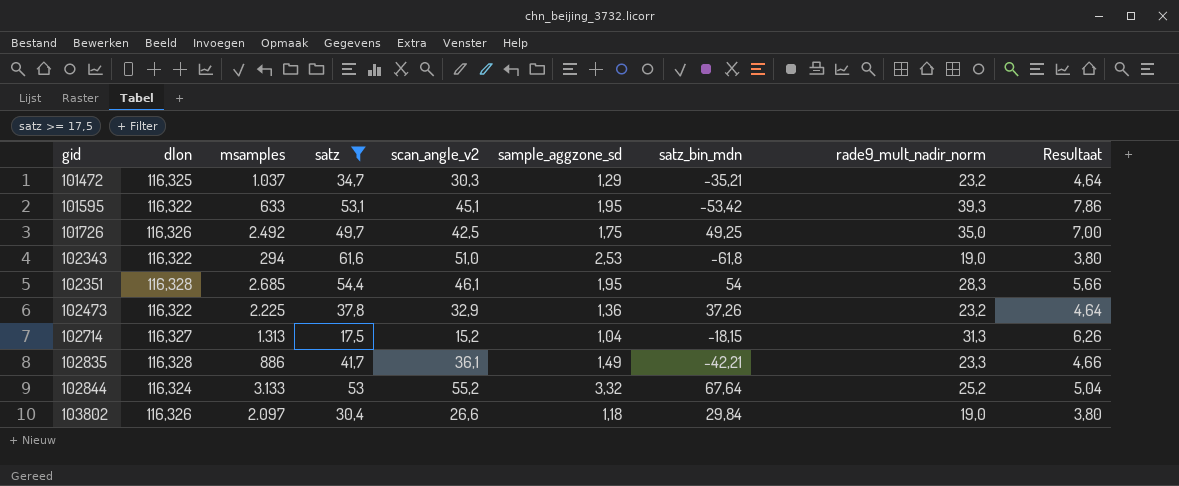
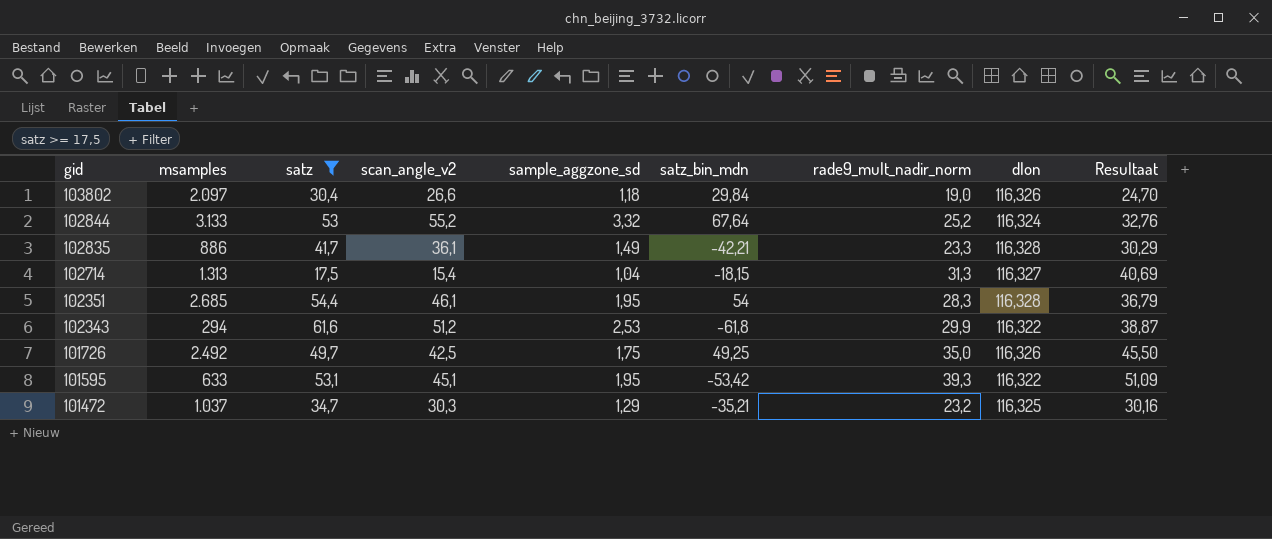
row order: gid ascending -> gid descending
column dlon | position: 2 -> 8
column Resultaat | formula: [rade9_mult_nadir_norm] * 0,2 -> [rade9_mult_nadir_norm] * 1,3
row 102473: 116,322 | 2.225 | 37,8 | 32,9 | 1,36 | 37,26 | 23,2 | 4,64 -> none
102714 | scan_angle_v2: 15,2 -> 15,4
102343 | scan_angle_v2: 51,0 -> 51,2
102343 | rade9_mult_nadir_norm: 19,0 -> 29,9

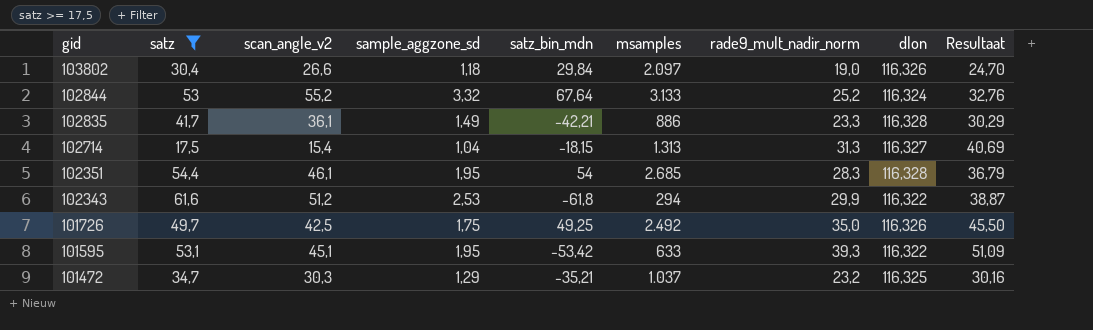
column msamples | position: 2 -> 6

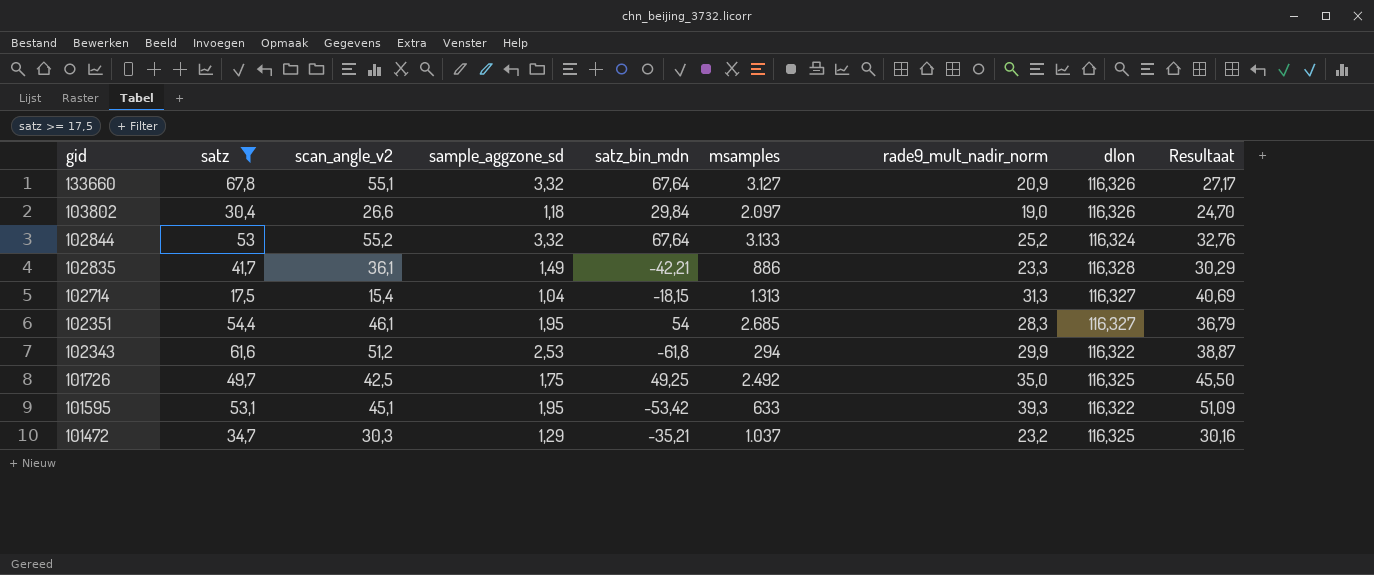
row 133660: none -> 67,8 | 55,1 | 3,32 | 67,64 | 3.127 | 20,9 | 116,326 | 27,17
102351 | dlon: 116,328 -> 116,327
101726 | dlon: 116,326 -> 116,325

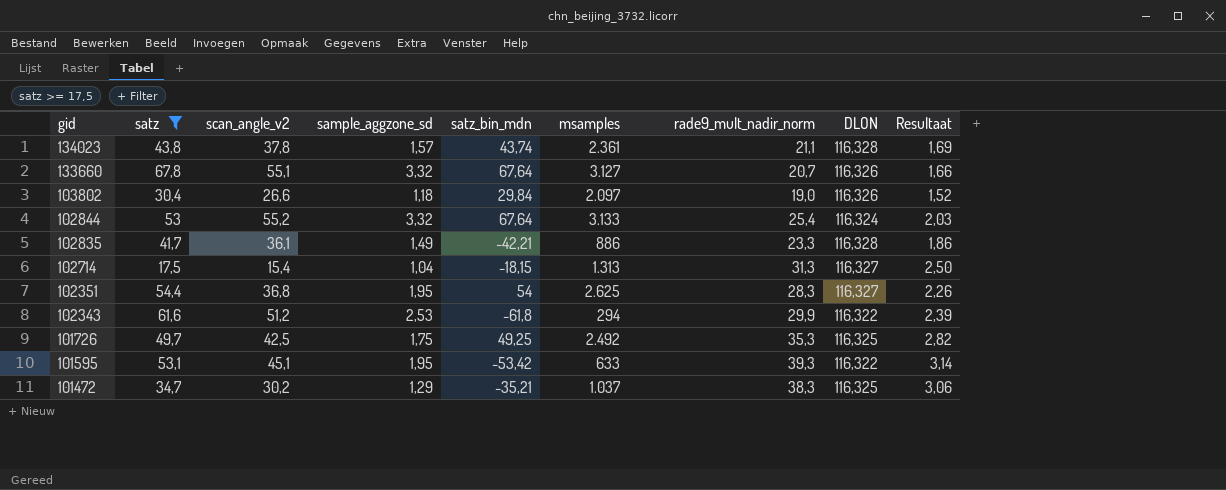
column name: dlon -> DLON
column Resultaat | formula: [rade9_mult_nadir_norm] * 1,3 -> [rade9_mult_nadir_norm] * 0,08
row 134023: none -> 43,8 | 37,8 | 1,57 | 43,74 | 2.361 | 21,1 | 116,328 | 1,69
133660 | rade9_mult_nadir_norm: 20,9 -> 20,7
102844 | rade9_mult_nadir_norm: 25,2 -> 25,4
102351 | scan_angle_v2: 46,1 -> 36,8
102351 | msamples: 2.685 -> 2.625
101726 | rade9_mult_nadir_norm: 35,0 -> 35,3
101472 | scan_angle_v2: 30,3 -> 30,2
101472 | rade9_mult_nadir_norm: 23,2 -> 38,3

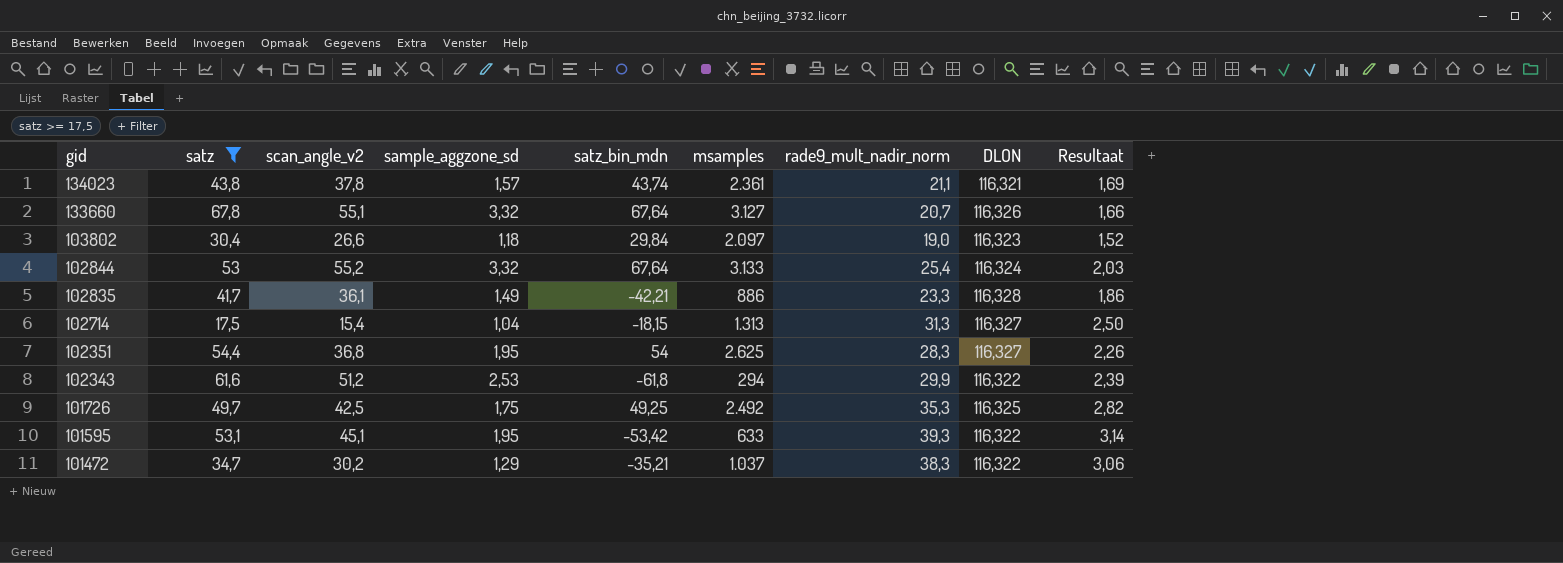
134023 | DLON: 116,328 -> 116,321
103802 | DLON: 116,326 -> 116,323
101472 | DLON: 116,325 -> 116,322

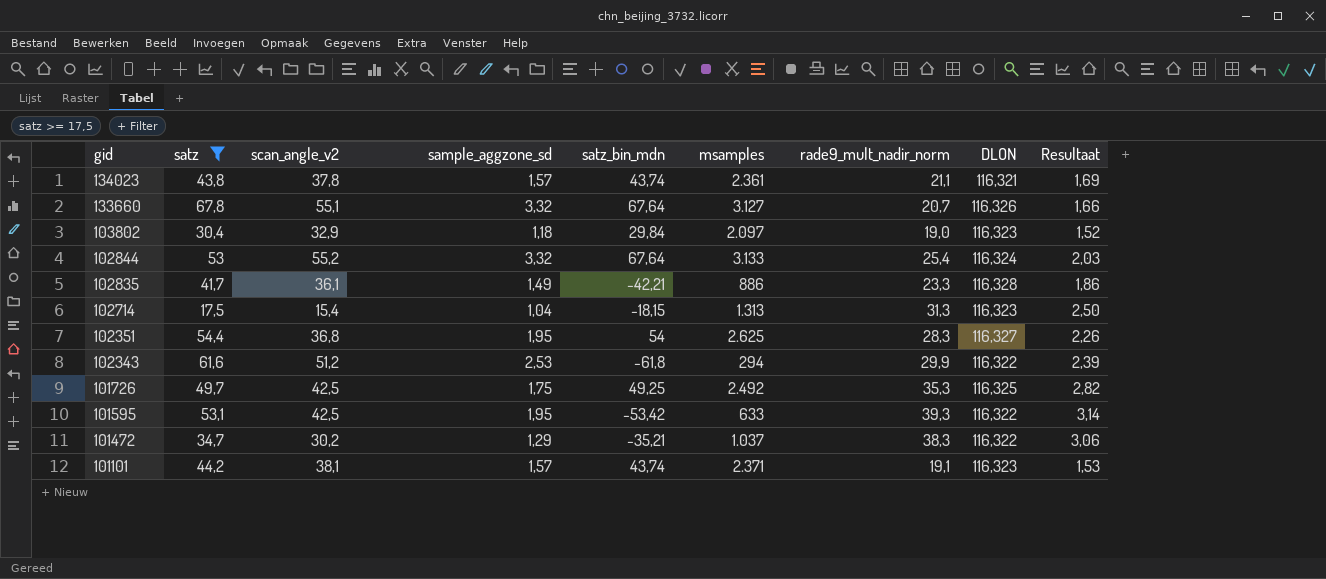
103802 | scan_angle_v2: 26,6 -> 32,9
102714 | DLON: 116,327 -> 116,323
101595 | scan_angle_v2: 45,1 -> 42,5
row 101101: none -> 44,2 | 38,1 | 1,57 | 43,74 | 2.371 | 19,1 | 116,323 | 1,53

